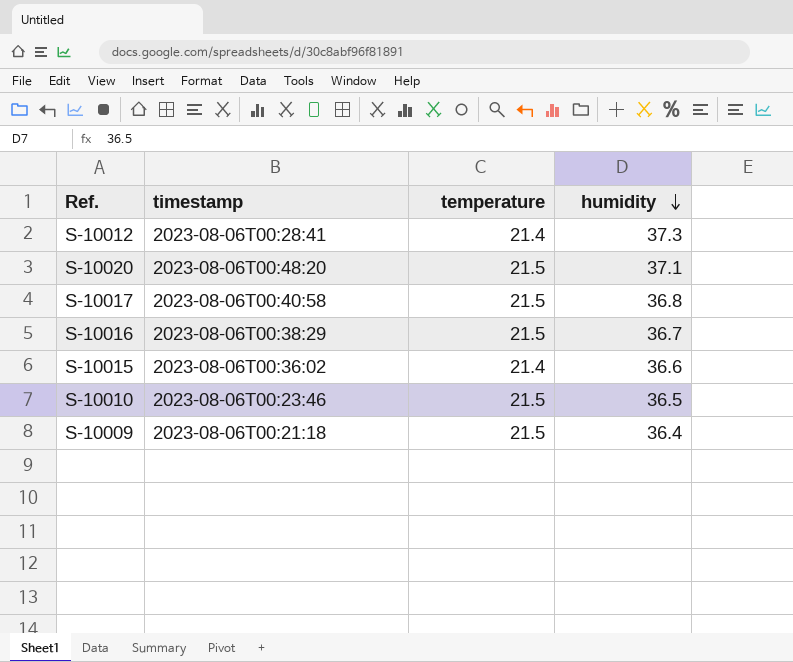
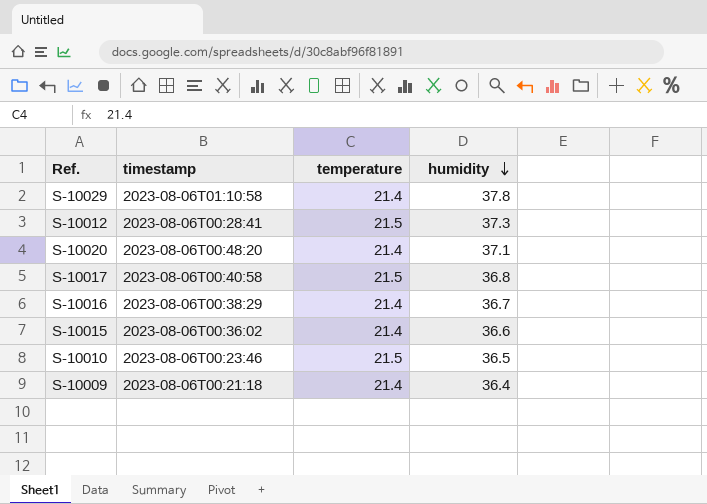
row S-10029: none -> 2023-08-06T01:10:58 | 21.4 | 37.8
S-10012 | temperature: 21.4 -> 21.5
S-10020 | temperature: 21.5 -> 21.4
S-10016 | temperature: 21.5 -> 21.4
S-10009 | temperature: 21.5 -> 21.4

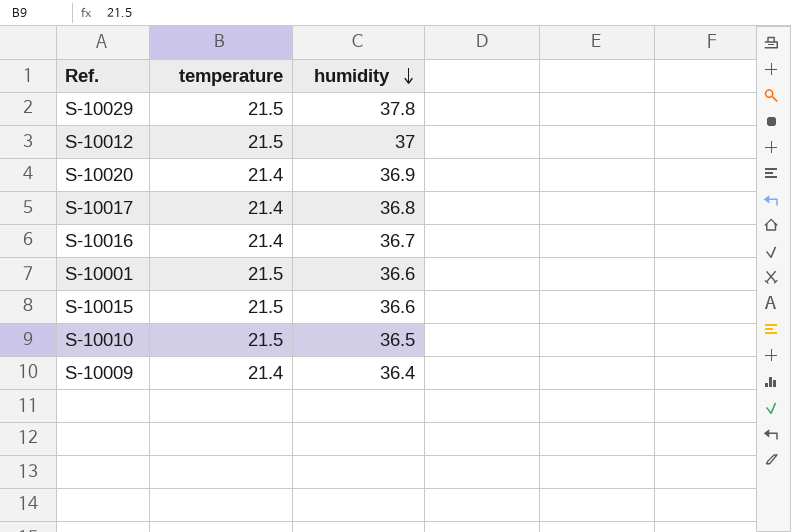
column timestamp | position: 2 -> none
S-10029 | temperature: 21.4 -> 21.5
S-10012 | humidity: 37.3 -> 37
S-10020 | humidity: 37.1 -> 36.9
S-10017 | temperature: 21.5 -> 21.4
row S-10001: none -> 21.5 | 36.6
S-10015 | temperature: 21.4 -> 21.5

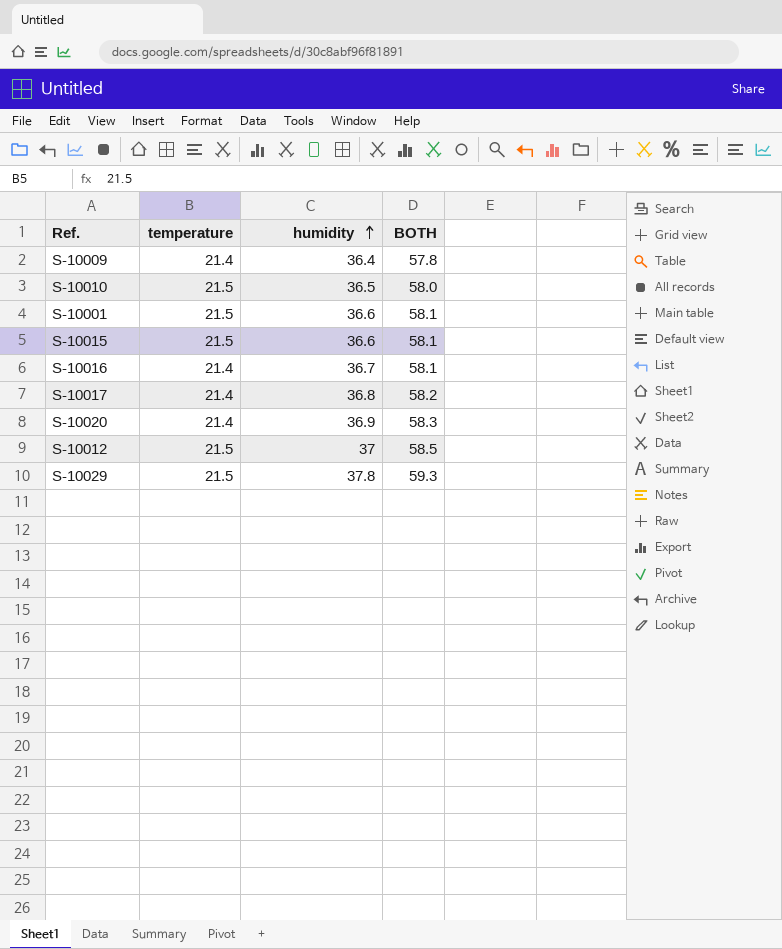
row order: humidity descending -> humidity ascending
column BOTH | formula: none -> [temperature] + [humidity]

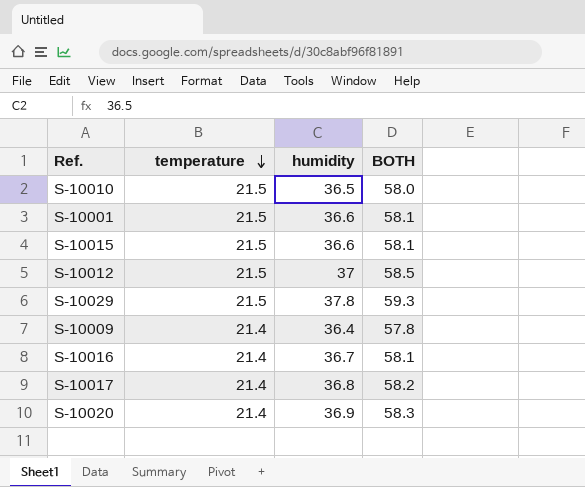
row order: humidity ascending -> temperature descending

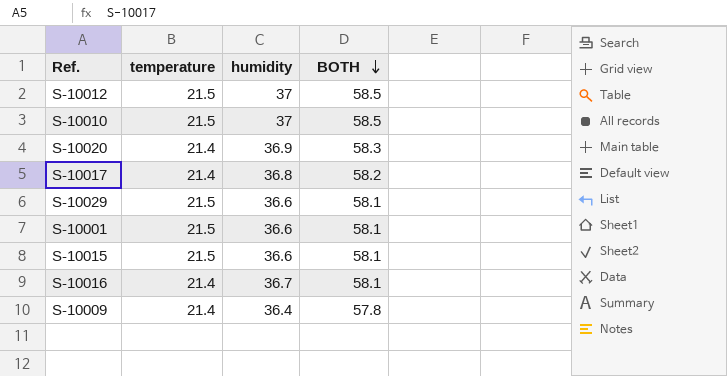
row order: temperature descending -> BOTH descending
S-10010 | humidity: 36.5 -> 37
S-10010 | BOTH: 58.0 -> 58.5
S-10029 | humidity: 37.8 -> 36.6
S-10029 | BOTH: 59.3 -> 58.1

